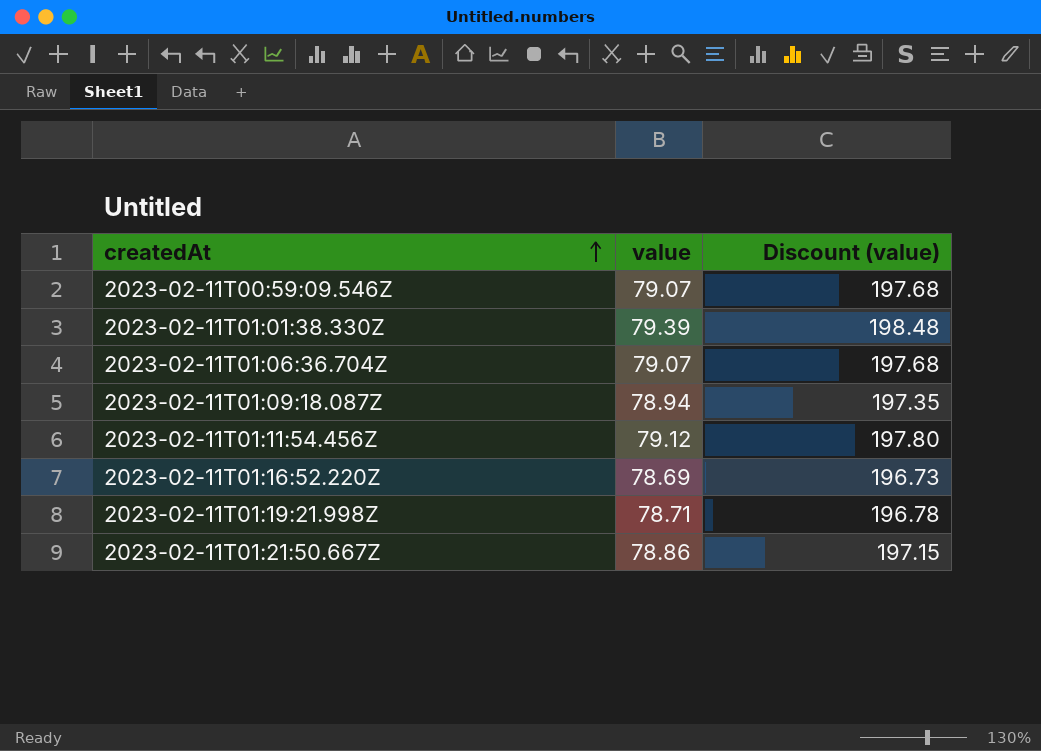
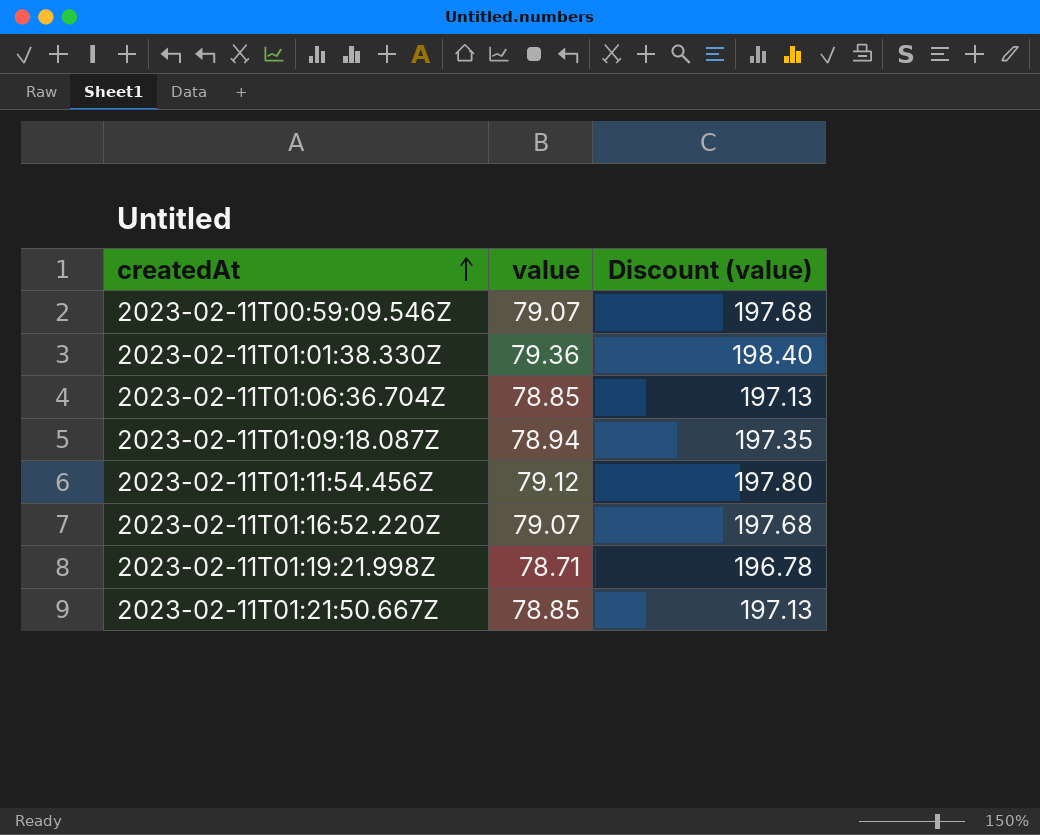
2023-02-11T01:01:38.330Z | value: 79.39 -> 79.36
2023-02-11T01:01:38.330Z | Discount (value): 198.48 -> 198.40
2023-02-11T01:06:36.704Z | value: 79.07 -> 78.85
2023-02-11T01:06:36.704Z | Discount (value): 197.68 -> 197.13
2023-02-11T01:16:52.220Z | value: 78.69 -> 79.07
2023-02-11T01:16:52.220Z | Discount (value): 196.73 -> 197.68
2023-02-11T01:21:50.667Z | value: 78.86 -> 78.85
2023-02-11T01:21:50.667Z | Discount (value): 197.15 -> 197.13

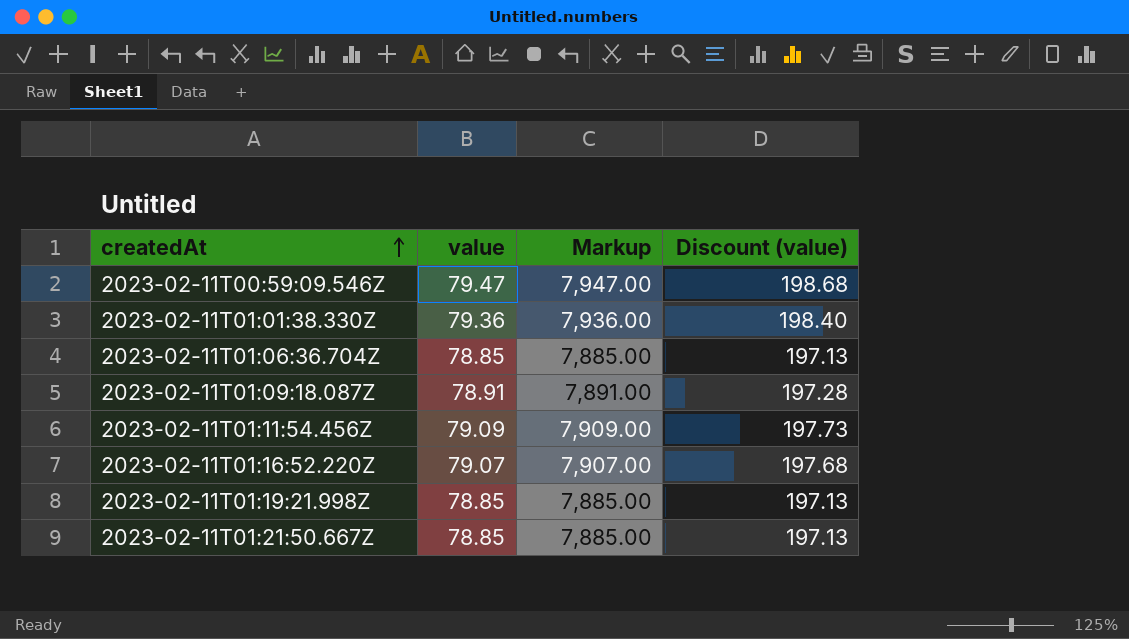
column Markup | formula: none -> [value] * 100
2023-02-11T00:59:09.546Z | value: 79.07 -> 79.47
2023-02-11T00:59:09.546Z | Discount (value): 197.68 -> 198.68
2023-02-11T01:09:18.087Z | value: 78.94 -> 78.91
2023-02-11T01:09:18.087Z | Discount (value): 197.35 -> 197.28
2023-02-11T01:11:54.456Z | value: 79.12 -> 79.09
2023-02-11T01:11:54.456Z | Discount (value): 197.80 -> 197.73
2023-02-11T01:19:21.998Z | value: 78.71 -> 78.85
2023-02-11T01:19:21.998Z | Discount (value): 196.78 -> 197.13

